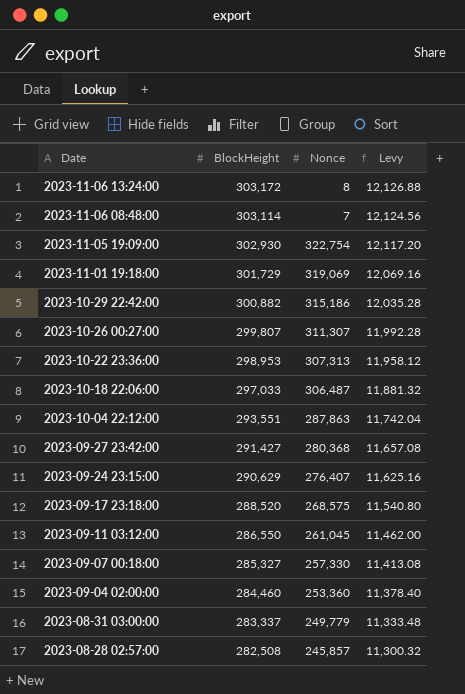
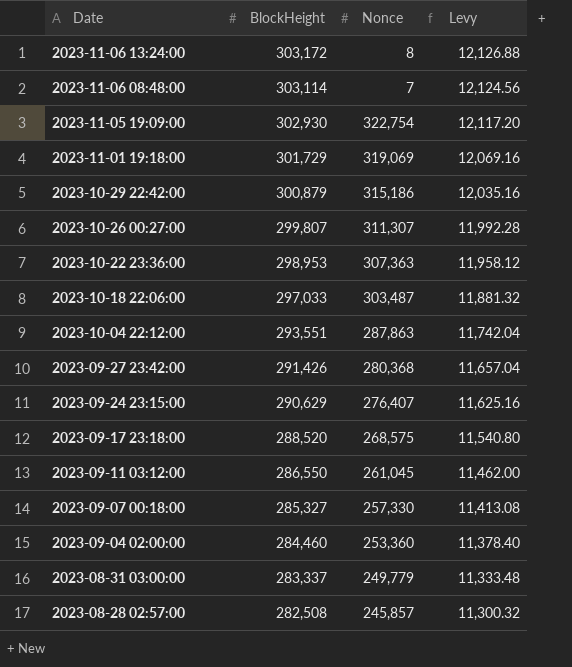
2023-10-29 22:42:00 | BlockHeight: 300,882 -> 300,879
2023-10-29 22:42:00 | Levy: 12,035.28 -> 12,035.16
2023-10-22 23:36:00 | Nonce: 307,313 -> 307,363
2023-10-18 22:06:00 | Nonce: 306,487 -> 303,487
2023-09-27 23:42:00 | BlockHeight: 291,427 -> 291,426
2023-09-27 23:42:00 | Levy: 11,657.08 -> 11,657.04

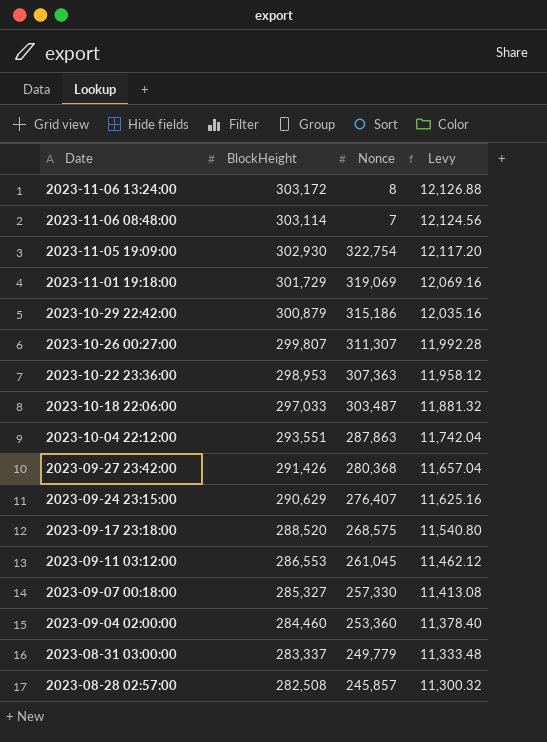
2023-09-11 03:12:00 | BlockHeight: 286,550 -> 286,553
2023-09-11 03:12:00 | Levy: 11,462.00 -> 11,462.12

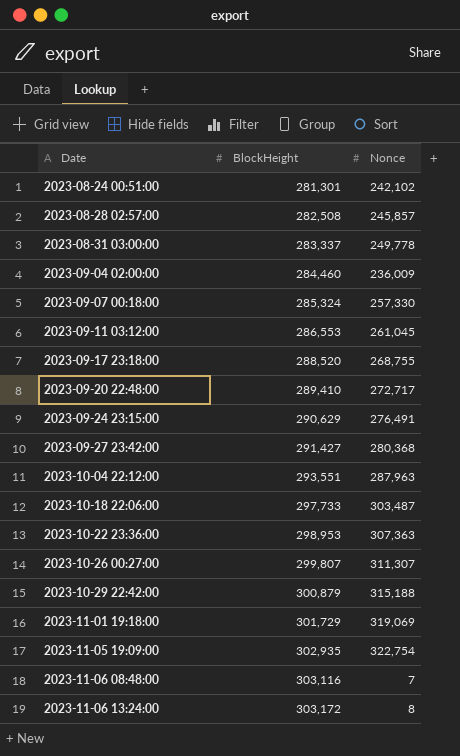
row order: Date descending -> Date ascending
column Levy | formula: [BlockHeight] * 0.04 -> none
row 2023-08-24 00:51:00: none -> 281,301 | 242,102
2023-08-31 03:00:00 | Nonce: 249,779 -> 249,778
2023-09-04 02:00:00 | Nonce: 253,360 -> 236,009
2023-09-07 00:18:00 | BlockHeight: 285,327 -> 285,324
2023-09-17 23:18:00 | Nonce: 268,575 -> 268,755
row 2023-09-20 22:48:00: none -> 289,410 | 272,717
2023-09-24 23:15:00 | Nonce: 276,407 -> 276,491
2023-09-27 23:42:00 | BlockHeight: 291,426 -> 291,427
2023-10-04 22:12:00 | Nonce: 287,863 -> 287,963
2023-10-18 22:06:00 | BlockHeight: 297,033 -> 297,733
2023-10-29 22:42:00 | Nonce: 315,186 -> 315,188
2023-11-05 19:09:00 | BlockHeight: 302,930 -> 302,935
2023-11-06 08:48:00 | BlockHeight: 303,114 -> 303,116

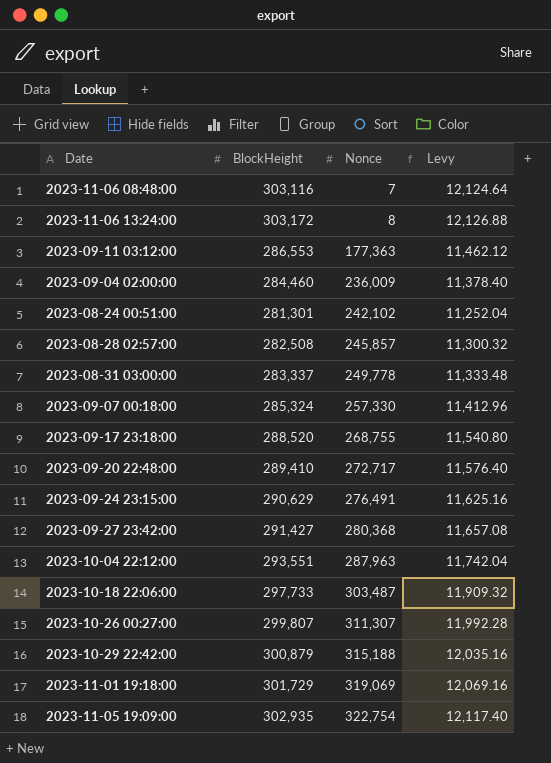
row order: Date ascending -> Nonce ascending
column Levy | formula: none -> [BlockHeight] * 0.04
row 2023-10-22 23:36:00: 298,953 | 307,363 -> none
2023-09-11 03:12:00 | Nonce: 261,045 -> 177,363

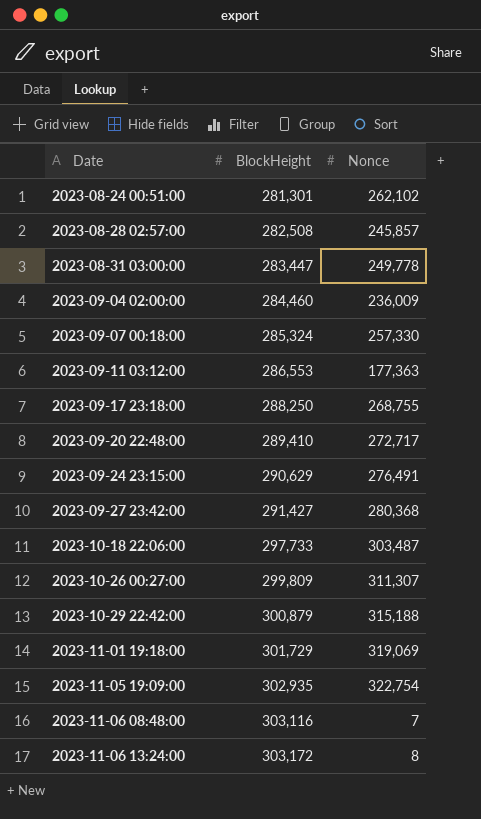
row order: Nonce ascending -> Date ascending
column Levy | formula: [BlockHeight] * 0.04 -> none
row 2023-10-04 22:12:00: 293,551 | 287,963 | 11,742.04 -> none
2023-08-24 00:51:00 | Nonce: 242,102 -> 262,102
2023-08-31 03:00:00 | BlockHeight: 283,337 -> 283,447
2023-09-17 23:18:00 | BlockHeight: 288,520 -> 288,250
2023-10-26 00:27:00 | BlockHeight: 299,807 -> 299,809

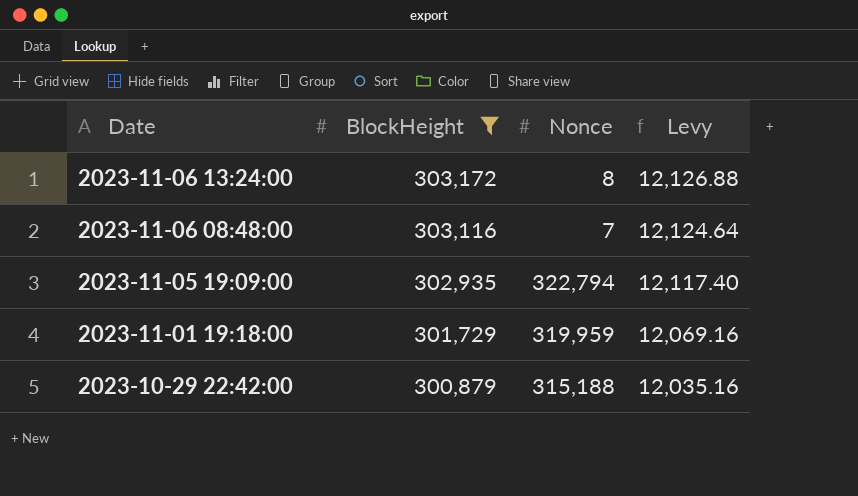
filter: none -> BlockHeight >= 300,879
row order: Date ascending -> Date descending
column Levy | formula: none -> [BlockHeight] * 0.04
2023-11-05 19:09:00 | Nonce: 322,754 -> 322,794
2023-11-01 19:18:00 | Nonce: 319,069 -> 319,959

